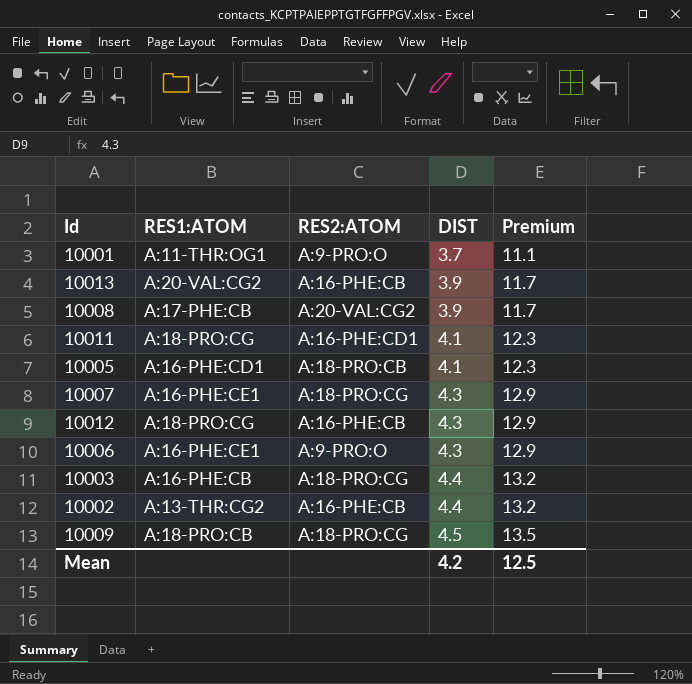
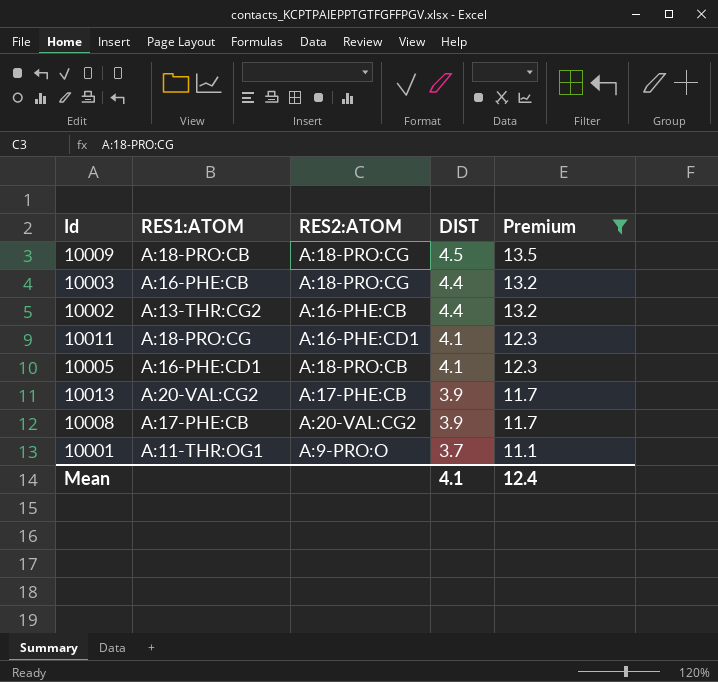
filter: none -> Premium != 12.9
row order: DIST ascending -> DIST descending
10013 | RES2:ATOM: A:16-PHE:CB -> A:17-PHE:CB
Mean | DIST: 4.2 -> 4.1
Mean | Premium: 12.5 -> 12.4

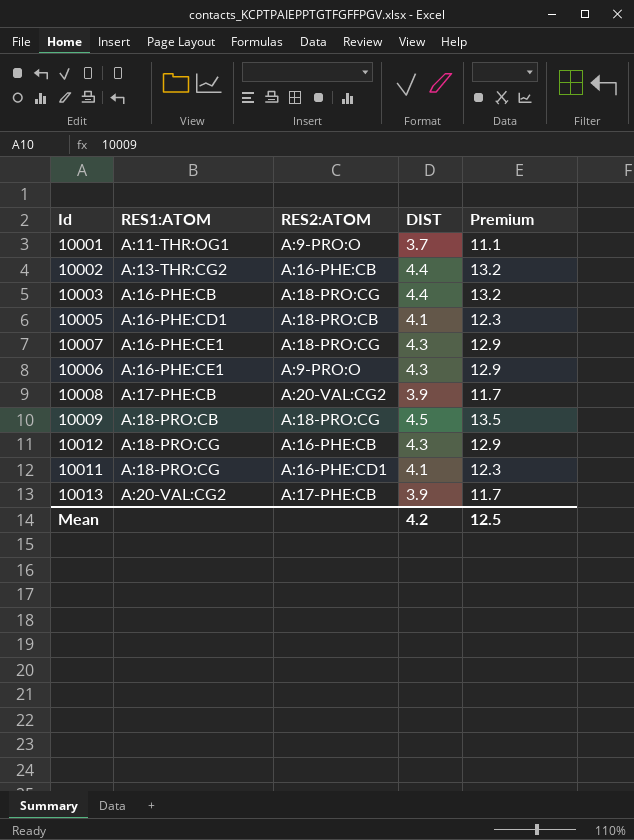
filter: Premium != 12.9 -> none
row order: DIST descending -> RES1:ATOM ascending
Mean | DIST: 4.1 -> 4.2
Mean | Premium: 12.4 -> 12.5

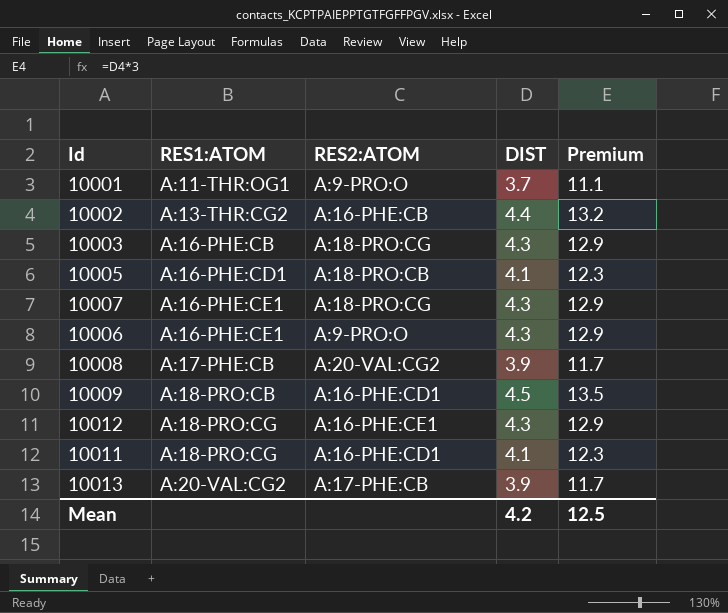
10003 | DIST: 4.4 -> 4.3
10003 | Premium: 13.2 -> 12.9
10009 | RES2:ATOM: A:18-PRO:CG -> A:16-PHE:CD1
10012 | RES2:ATOM: A:16-PHE:CB -> A:16-PHE:CE1

